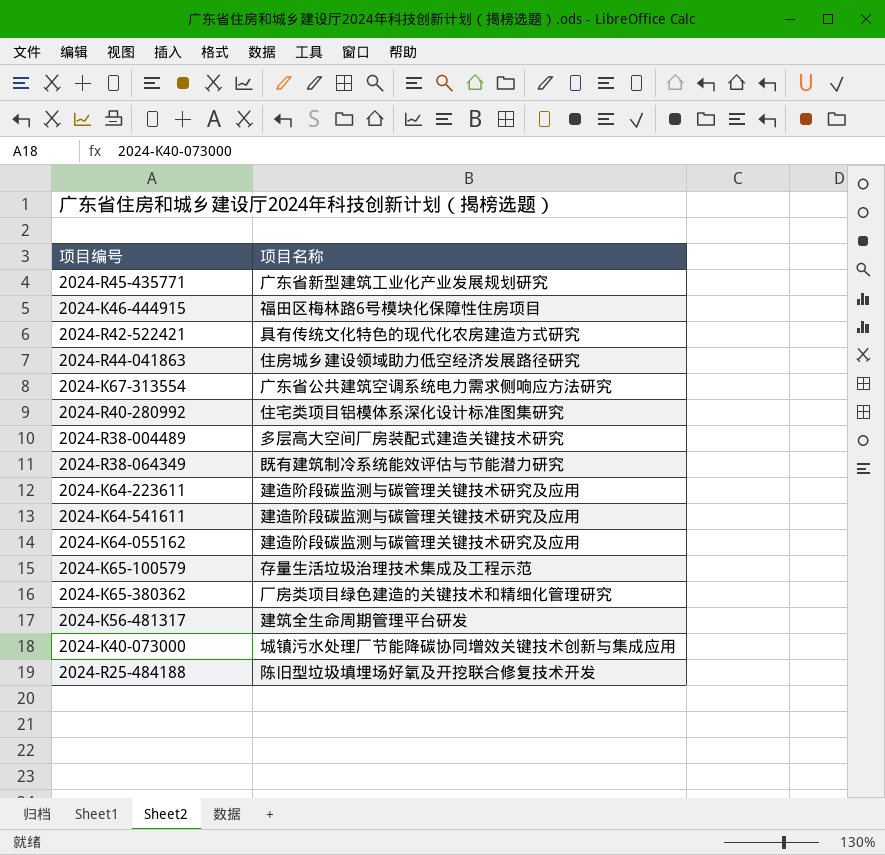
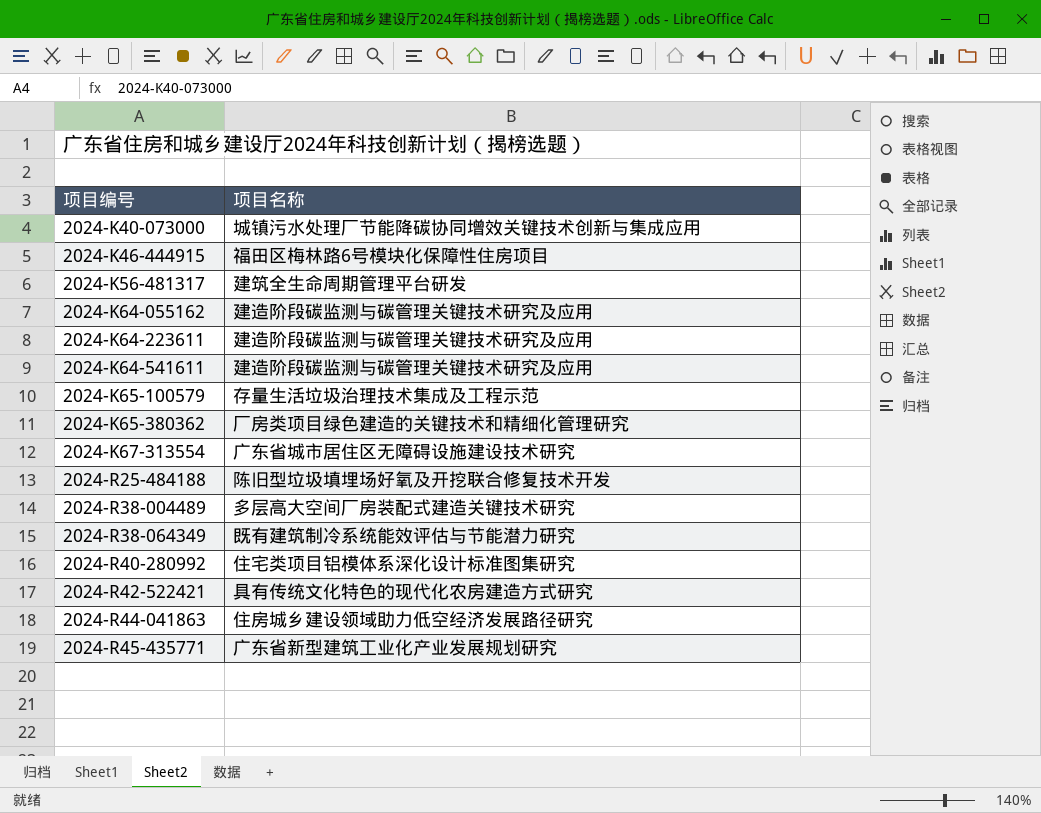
row order: none -> 项目编号 ascending
2024-K67-313554 | 项目名称: 广东省公共建筑空调系统电力需求侧响应方法研究 -> 广东省城市居住区无障碍设施建设技术研究

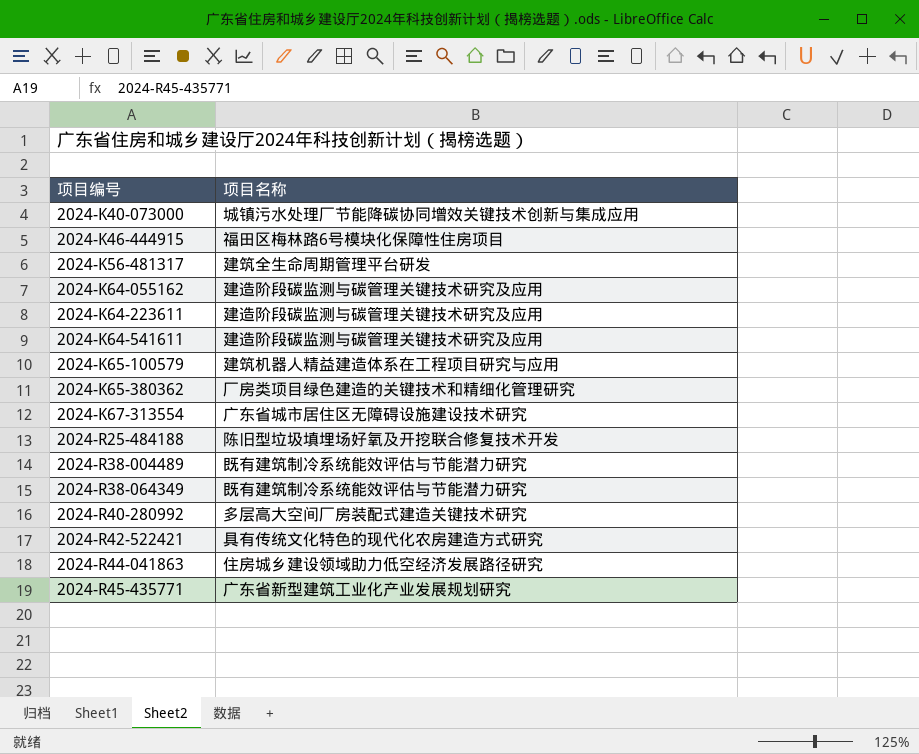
2024-K65-100579 | 项目名称: 存量生活垃圾治理技术集成及工程示范 -> 建筑机器人精益建造体系在工程项目研究与应用
2024-R38-004489 | 项目名称: 多层高大空间厂房装配式建造关键技术研究 -> 既有建筑制冷系统能效评估与节能潜力研究
2024-R40-280992 | 项目名称: 住宅类项目铝模体系深化设计标准图集研究 -> 多层高大空间厂房装配式建造关键技术研究

